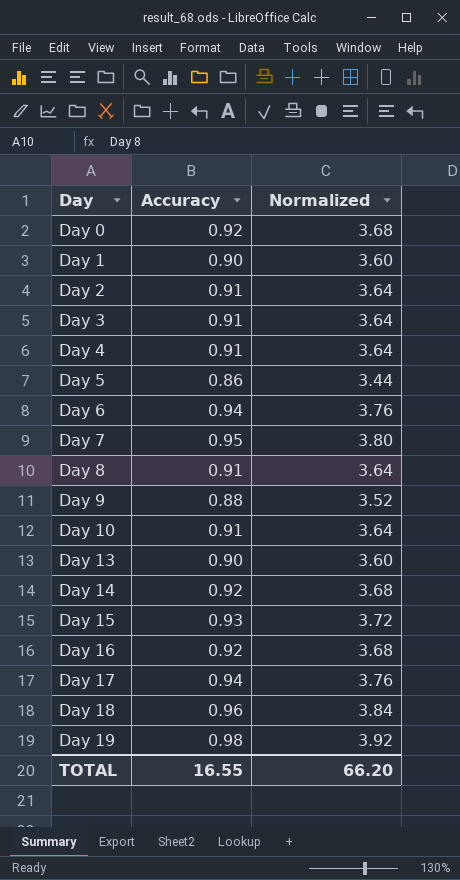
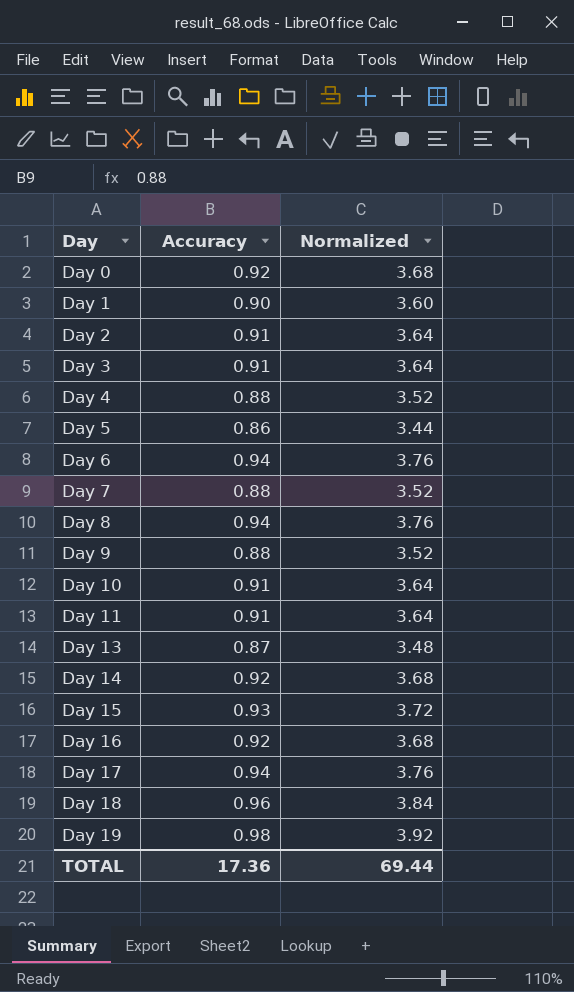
Day 4 | Accuracy: 0.91 -> 0.88
Day 4 | Normalized: 3.64 -> 3.52
Day 7 | Accuracy: 0.95 -> 0.88
Day 7 | Normalized: 3.80 -> 3.52
Day 8 | Accuracy: 0.91 -> 0.94
Day 8 | Normalized: 3.64 -> 3.76
row Day 11: none -> 0.91 | 3.64
Day 13 | Accuracy: 0.90 -> 0.87
Day 13 | Normalized: 3.60 -> 3.48
TOTAL | Accuracy: 16.55 -> 17.36
TOTAL | Normalized: 66.20 -> 69.44

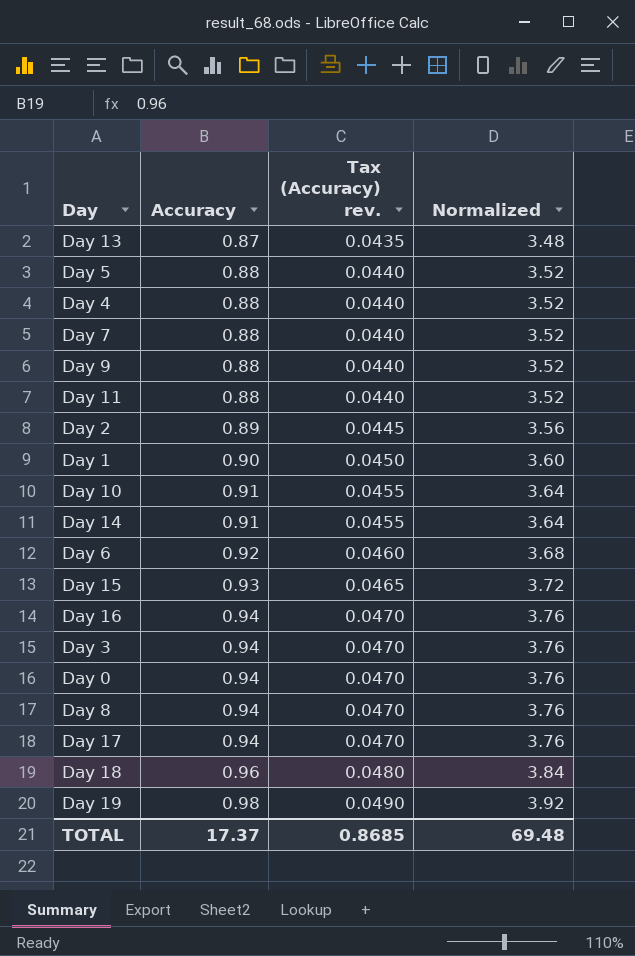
row order: Day ascending -> Accuracy ascending
column Tax (Accuracy) rev. | formula: none -> [Accuracy] * 0.05
Day 5 | Accuracy: 0.86 -> 0.88
Day 5 | Normalized: 3.44 -> 3.52
Day 11 | Accuracy: 0.91 -> 0.88
Day 11 | Normalized: 3.64 -> 3.52
Day 2 | Accuracy: 0.91 -> 0.89
Day 2 | Normalized: 3.64 -> 3.56
Day 14 | Accuracy: 0.92 -> 0.91
Day 14 | Normalized: 3.68 -> 3.64
Day 6 | Accuracy: 0.94 -> 0.92
Day 6 | Normalized: 3.76 -> 3.68
Day 16 | Accuracy: 0.92 -> 0.94
Day 16 | Normalized: 3.68 -> 3.76
Day 3 | Accuracy: 0.91 -> 0.94
Day 3 | Normalized: 3.64 -> 3.76
Day 0 | Accuracy: 0.92 -> 0.94
Day 0 | Normalized: 3.68 -> 3.76
TOTAL | Accuracy: 17.36 -> 17.37
TOTAL | Normalized: 69.44 -> 69.48

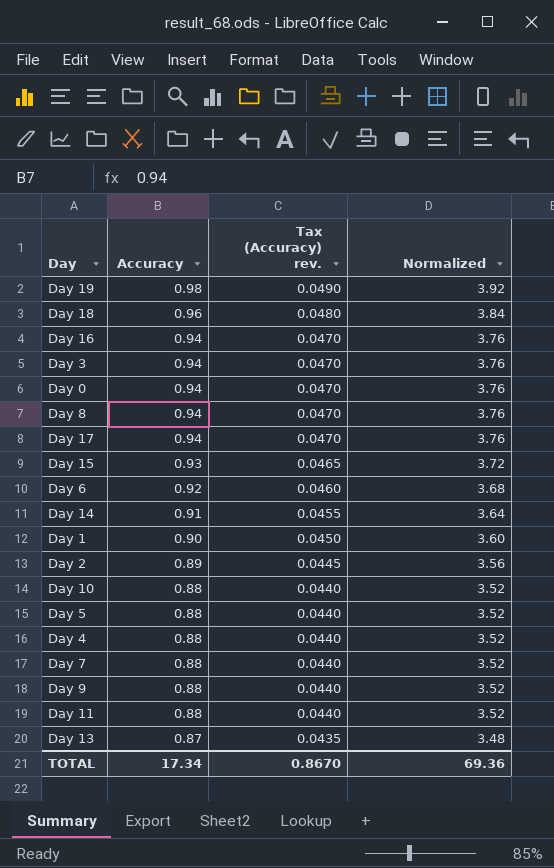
row order: Accuracy ascending -> Accuracy descending
Day 10 | Accuracy: 0.91 -> 0.88
Day 10 | Tax (Accuracy) rev.: 0.0455 -> 0.0440
Day 10 | Normalized: 3.64 -> 3.52
TOTAL | Accuracy: 17.37 -> 17.34
TOTAL | Tax (Accuracy) rev.: 0.8685 -> 0.8670
TOTAL | Normalized: 69.48 -> 69.36

